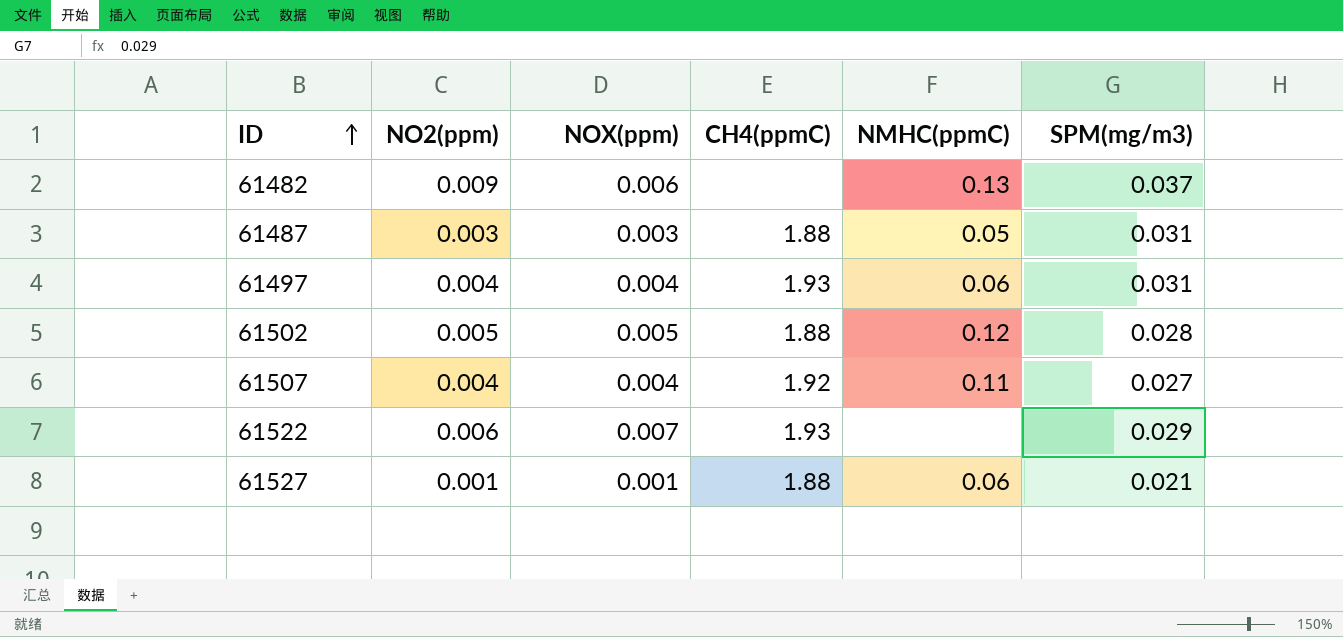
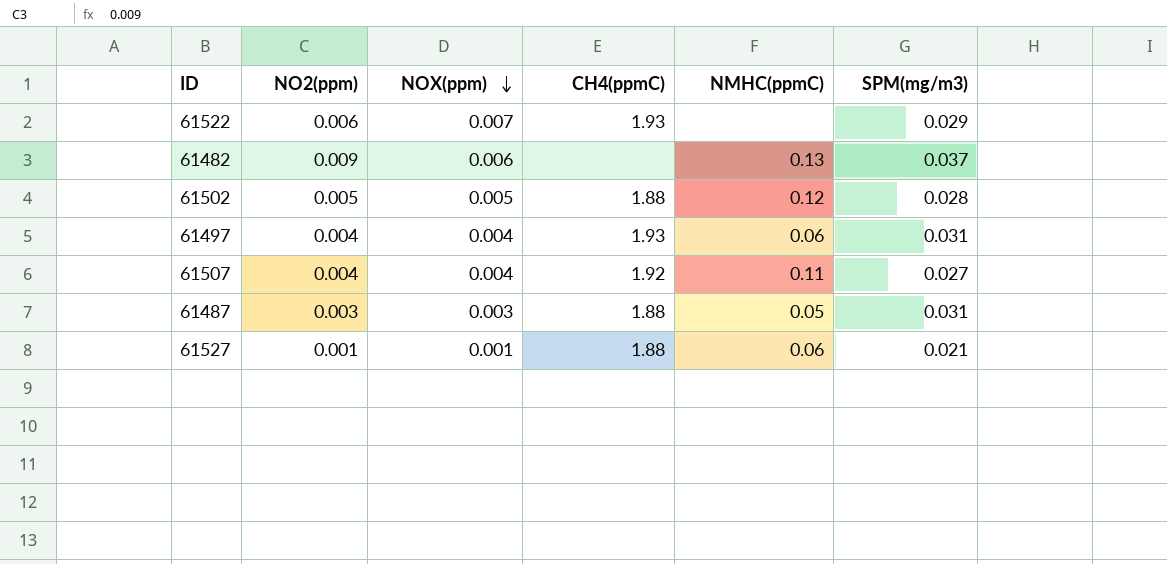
row order: ID ascending -> NOX(ppm) descending

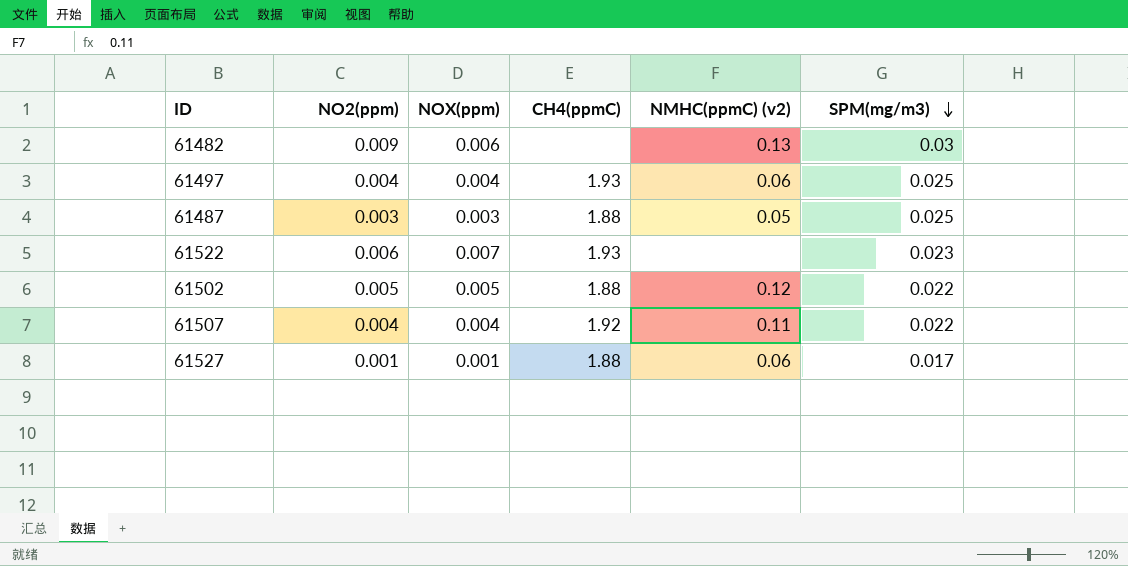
row order: NOX(ppm) descending -> SPM(mg/m3) descending
column name: NMHC(ppmC) -> NMHC(ppmC) (v2)
61482 | SPM(mg/m3): 0.037 -> 0.03
61497 | SPM(mg/m3): 0.031 -> 0.025
61487 | SPM(mg/m3): 0.031 -> 0.025
61522 | SPM(mg/m3): 0.029 -> 0.023
61502 | SPM(mg/m3): 0.028 -> 0.022
61507 | SPM(mg/m3): 0.027 -> 0.022
61527 | SPM(mg/m3): 0.021 -> 0.017

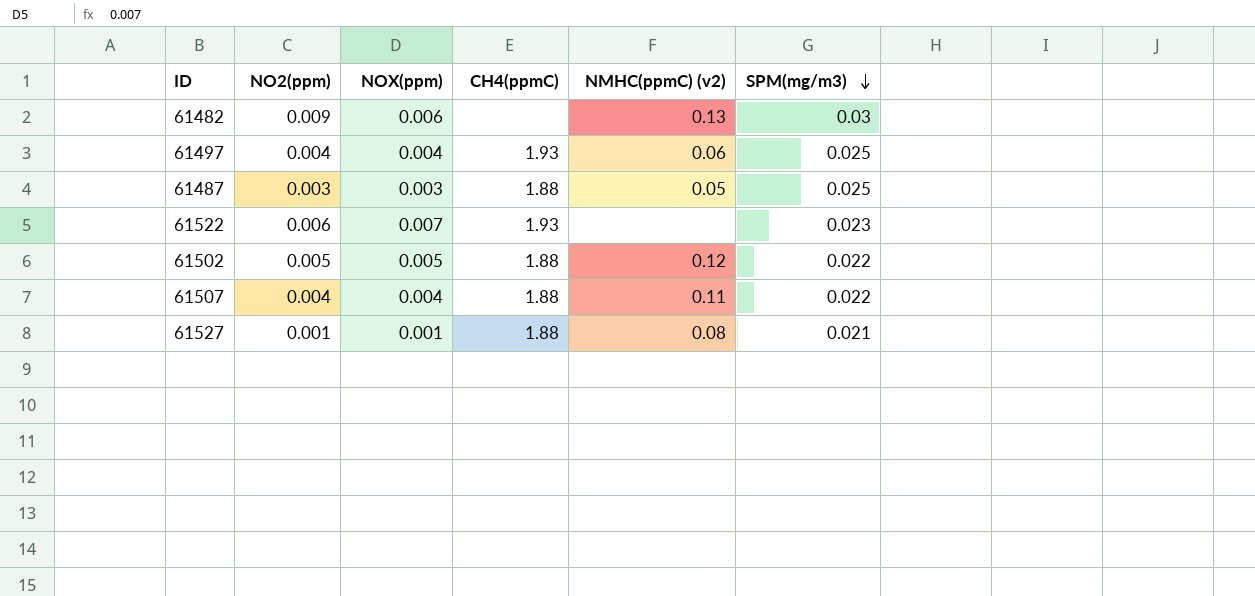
61507 | CH4(ppmC): 1.92 -> 1.88
61527 | NMHC(ppmC) (v2): 0.06 -> 0.08
61527 | SPM(mg/m3): 0.017 -> 0.021

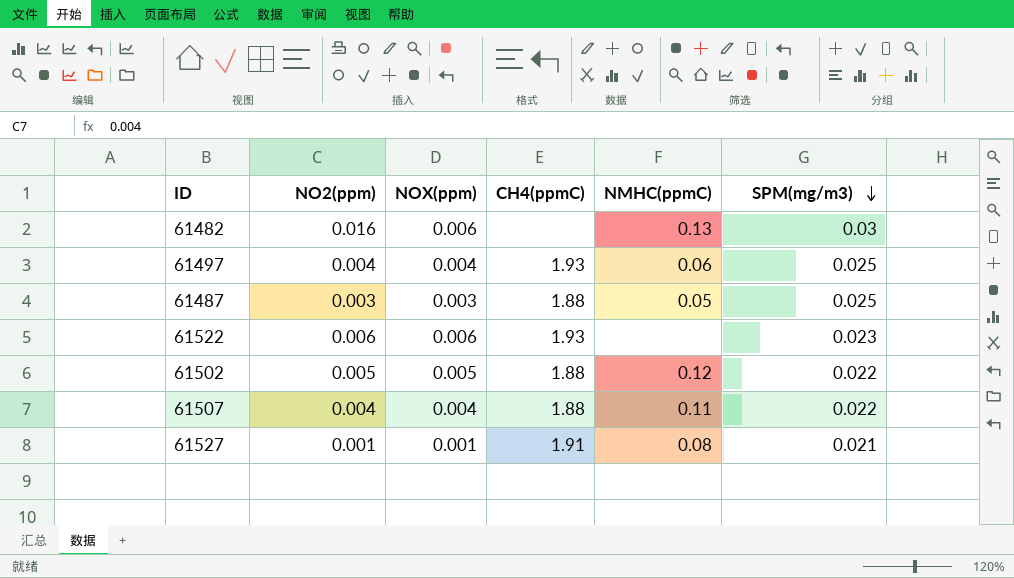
column name: NMHC(ppmC) (v2) -> NMHC(ppmC)
61482 | NO2(ppm): 0.009 -> 0.016
61522 | NOX(ppm): 0.007 -> 0.006
61527 | CH4(ppmC): 1.88 -> 1.91

